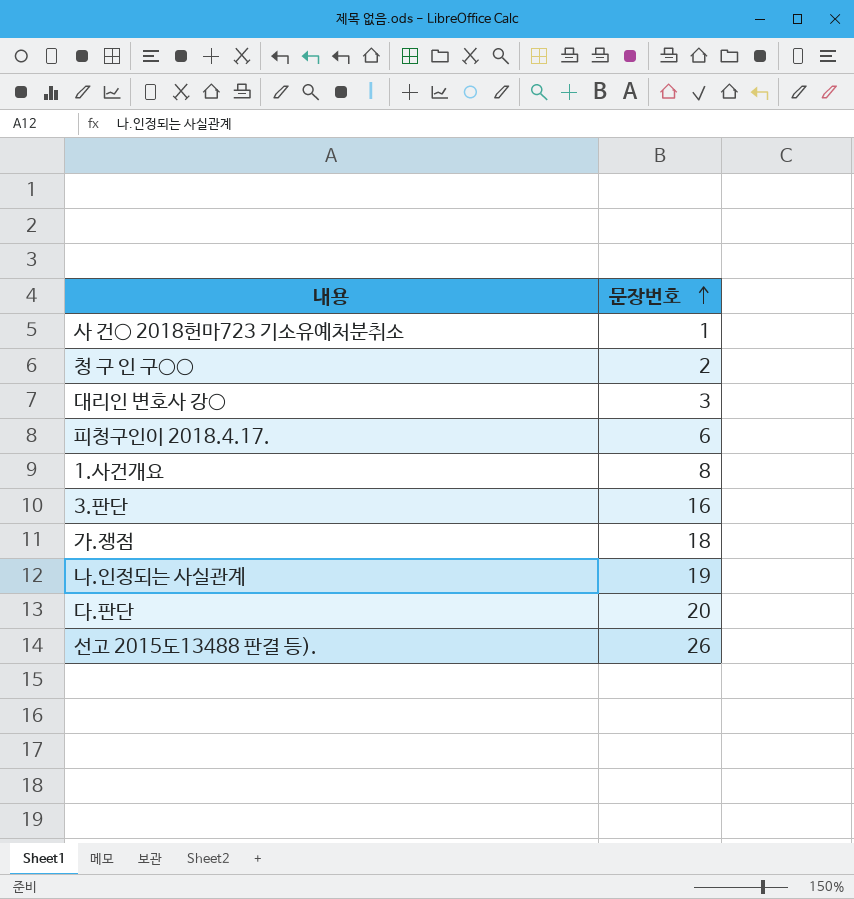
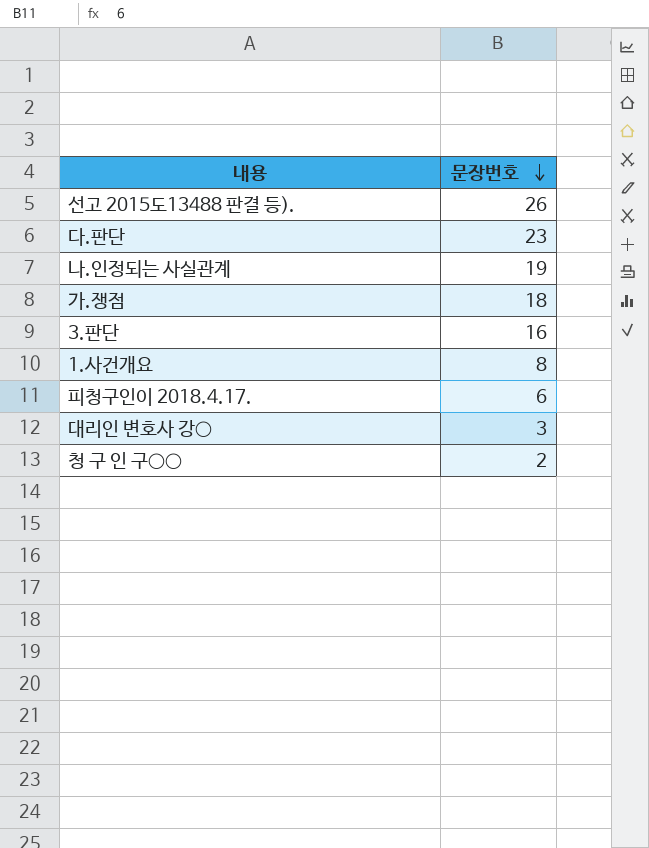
row order: 문장번호 ascending -> 문장번호 descending
row 사 건○ 2018헌마723 기소유예처분취소: 1 -> none
다.판단 | 문장번호: 20 -> 23

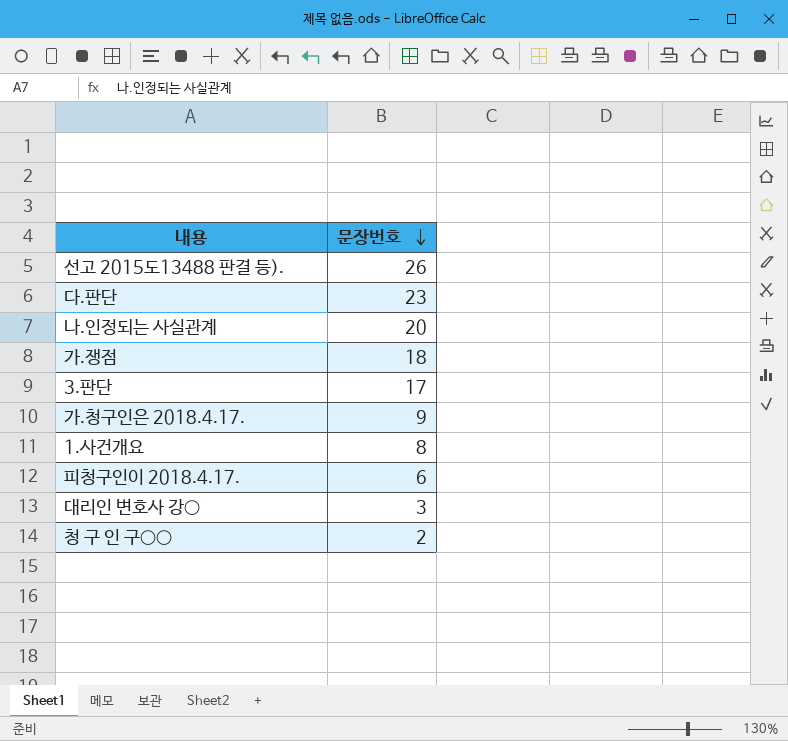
나.인정되는 사실관계 | 문장번호: 19 -> 20
3.판단 | 문장번호: 16 -> 17
row 가.청구인은 2018.4.17.: none -> 9

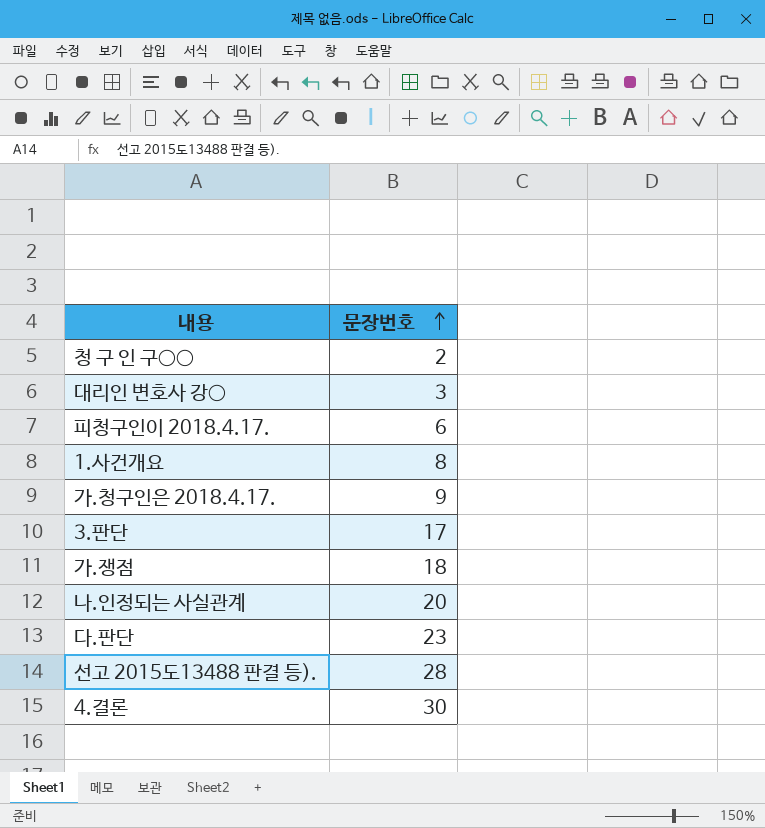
row order: 문장번호 descending -> 문장번호 ascending
선고 2015도13488 판결 등). | 문장번호: 26 -> 28
row 4.결론: none -> 30

